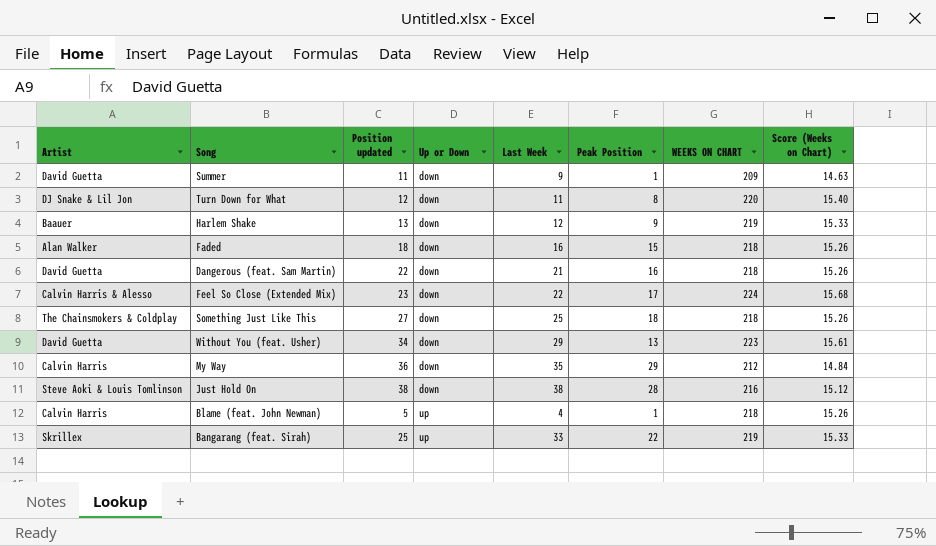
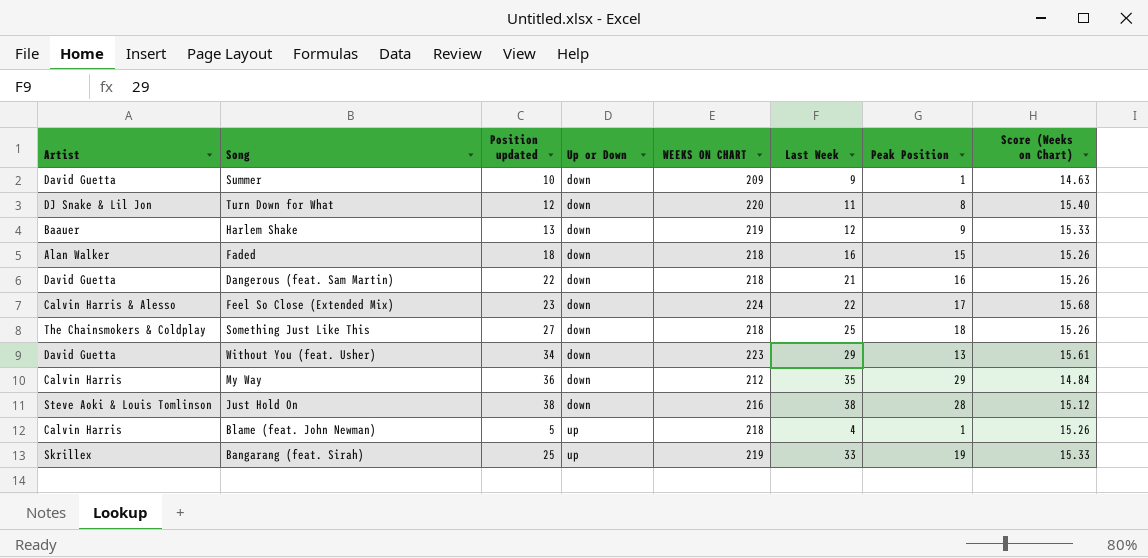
column WEEKS ON CHART | position: 7 -> 5
Summer | Position updated: 11 -> 10
Bangarang (feat. Sirah) | Peak Position: 22 -> 19

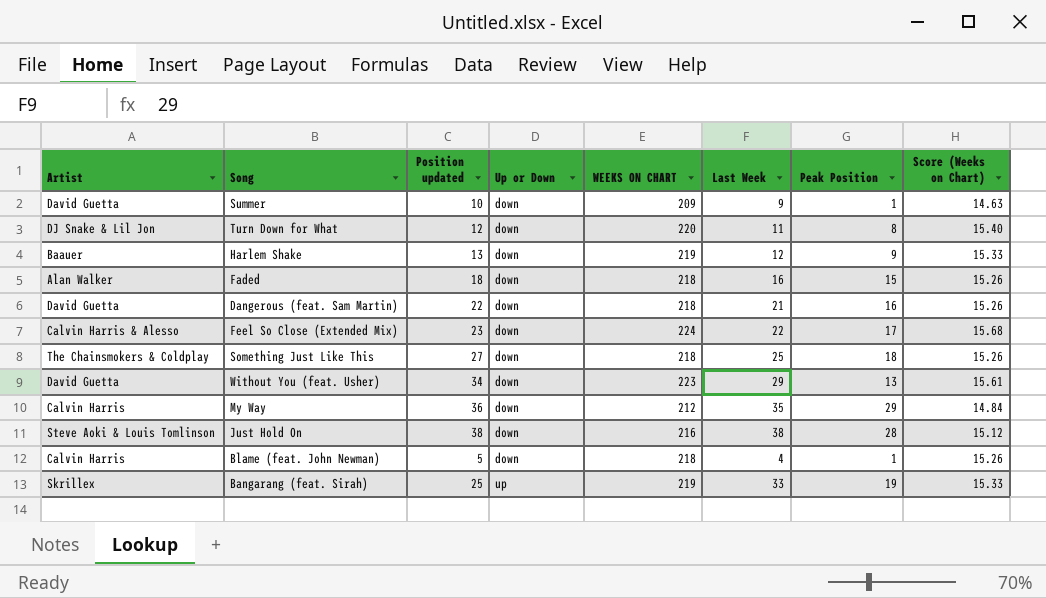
Blame (feat. John Newman) | Up or Down: up -> down

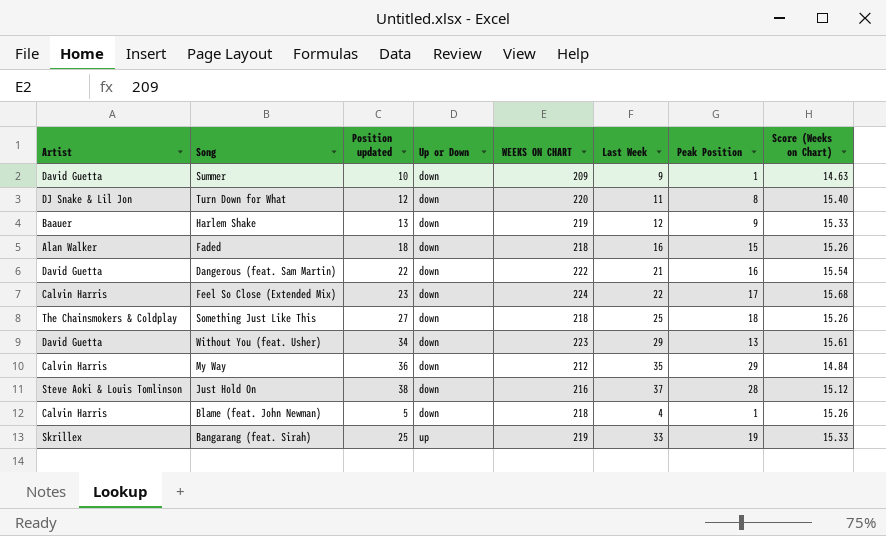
Dangerous (feat. Sam Martin) | WEEKS ON CHART: 218 -> 222
Dangerous (feat. Sam Martin) | Score (Weeks on Chart): 15.26 -> 15.54
Feel So Close (Extended Mix) | Artist: Calvin Harris & Alesso -> Calvin Harris
Just Hold On | Last Week: 38 -> 37

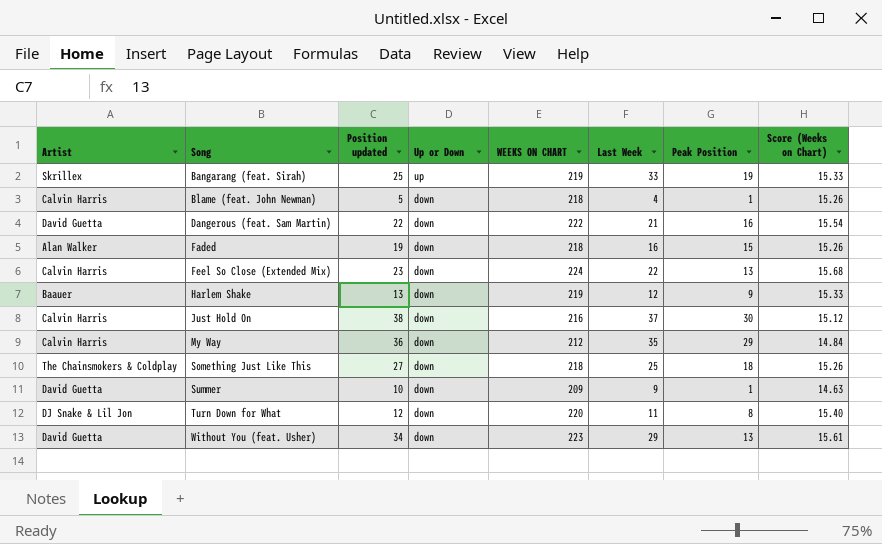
row order: Up or Down ascending -> Song ascending
Faded | Position updated: 18 -> 19
Feel So Close (Extended Mix) | Peak Position: 17 -> 13
Just Hold On | Artist: Steve Aoki & Louis Tomlinson -> Calvin Harris
Just Hold On | Peak Position: 28 -> 30

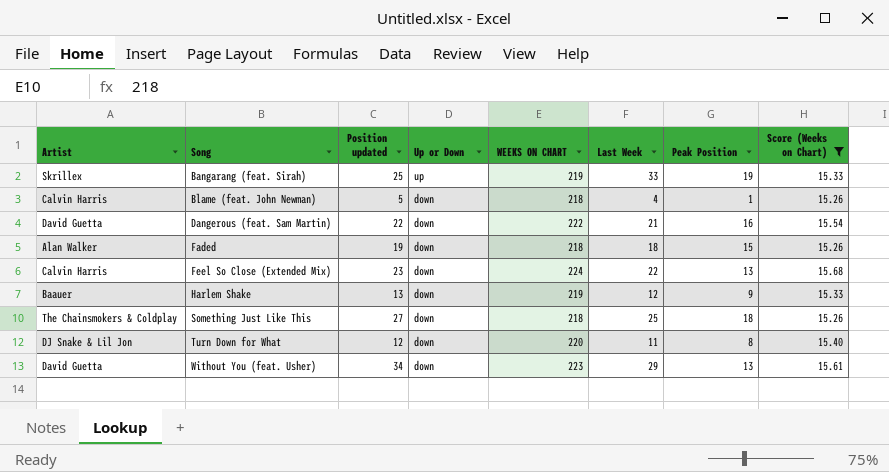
filter: none -> Score (Weeks on Chart) >= 15.26
Faded | Last Week: 16 -> 18

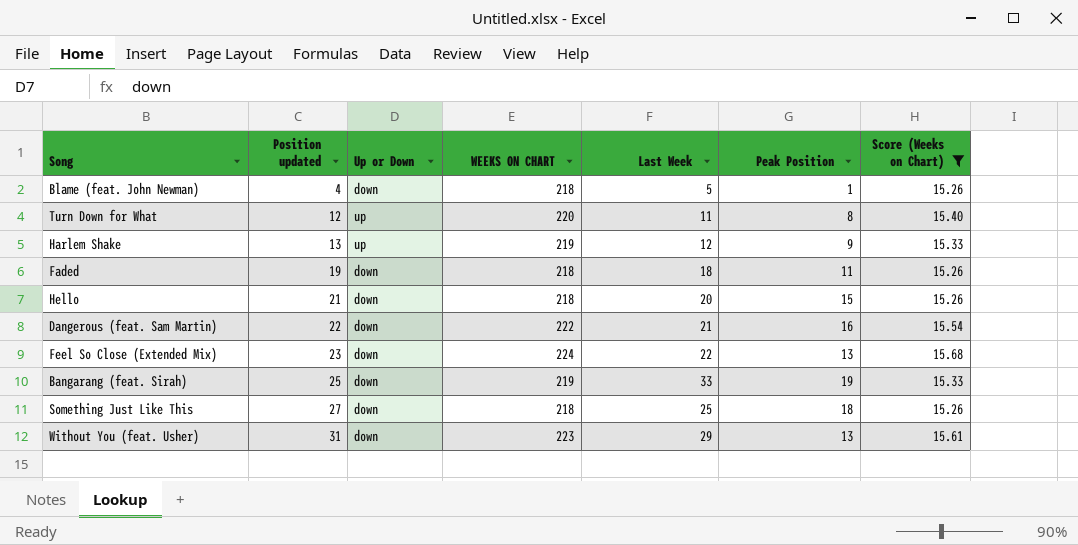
row order: Song ascending -> Position updated ascending
column Artist | position: 1 -> none
Blame (feat. John Newman) | Position updated: 5 -> 4
Blame (feat. John Newman) | Last Week: 4 -> 5
Turn Down for What | Up or Down: down -> up
Harlem Shake | Up or Down: down -> up
Faded | Peak Position: 15 -> 11
row Hello: none -> 21 | down | 218 | 20 | 15 | 15.26
Bangarang (feat. Sirah) | Up or Down: up -> down
Without You (feat. Usher) | Position updated: 34 -> 31

